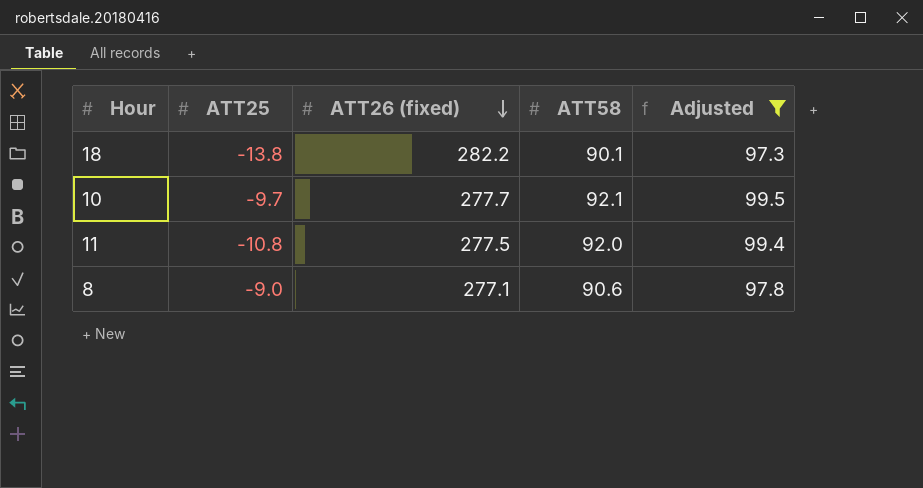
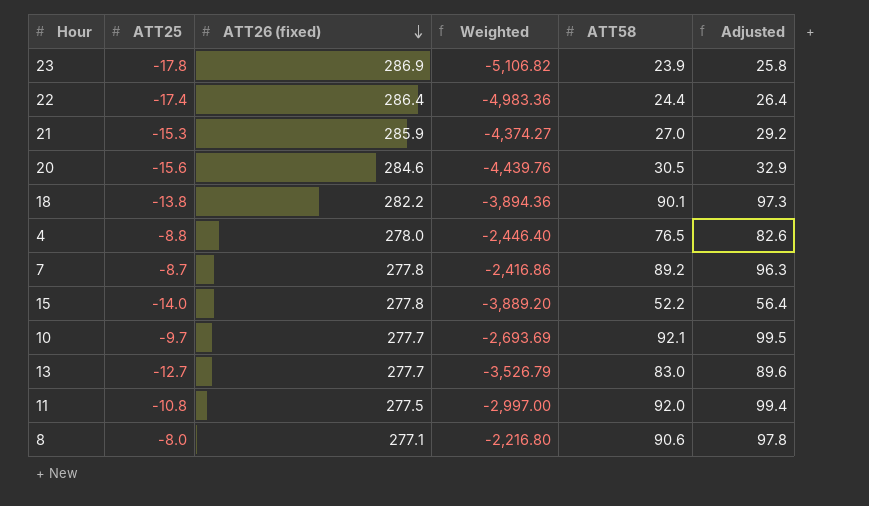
filter: Adjusted >= 97.3 -> none
column Weighted | formula: none -> [ATT25] * [ATT26 (fixed)]
8 | ATT25: -9.0 -> -8.0

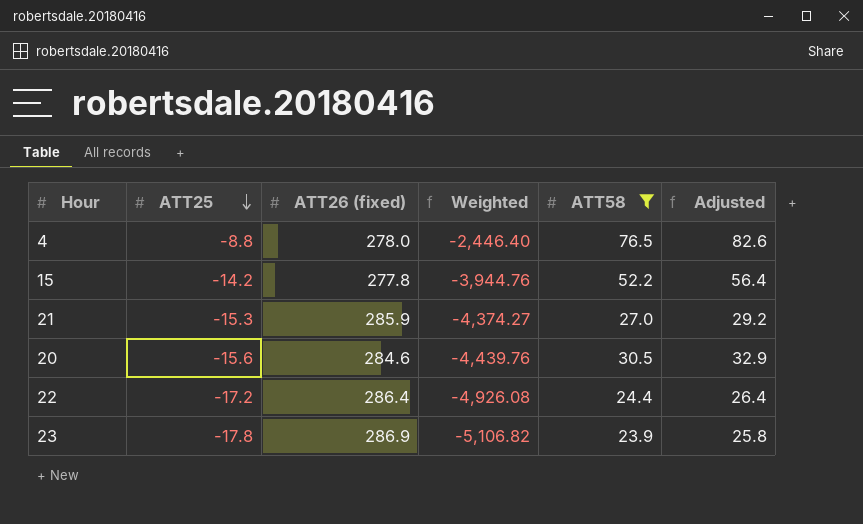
filter: none -> ATT58 <= 76.5
row order: ATT26 (fixed) descending -> ATT25 descending
15 | ATT25: -14.0 -> -14.2
15 | Weighted: -3,889.20 -> -3,944.76
22 | ATT25: -17.4 -> -17.2
22 | Weighted: -4,983.36 -> -4,926.08

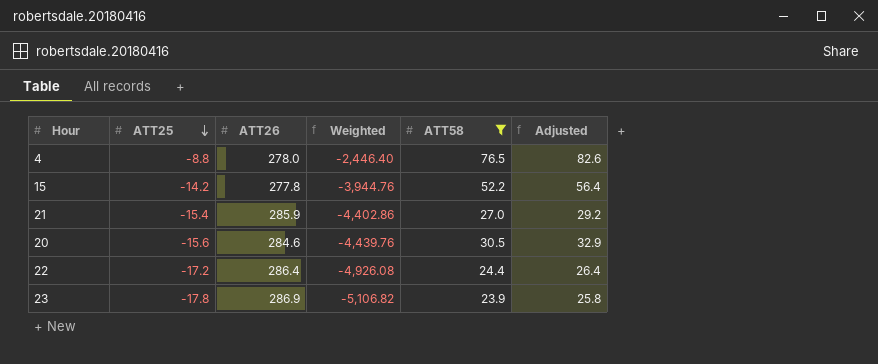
column name: ATT26 (fixed) -> ATT26
21 | ATT25: -15.3 -> -15.4
21 | Weighted: -4,374.27 -> -4,402.86

